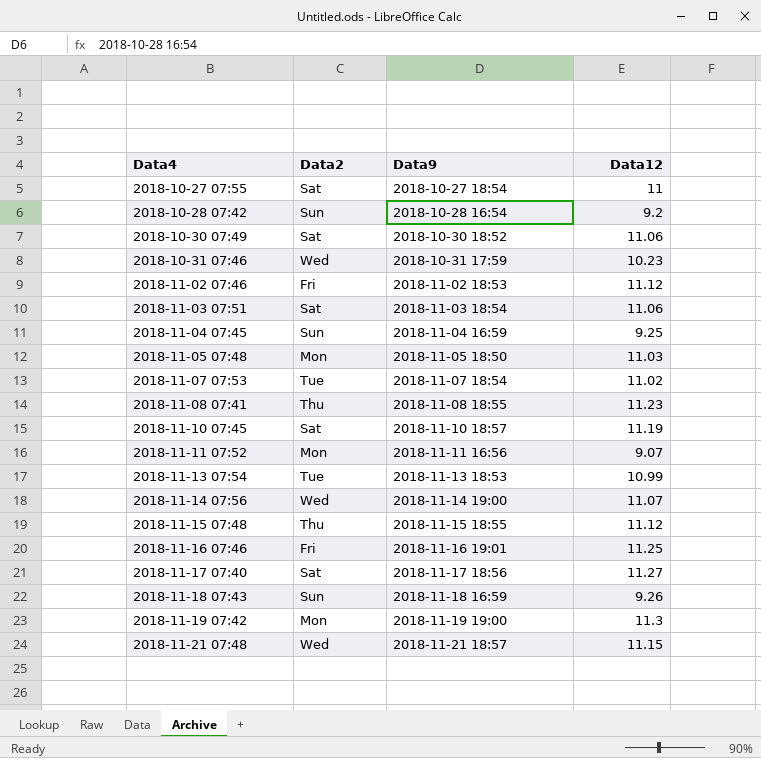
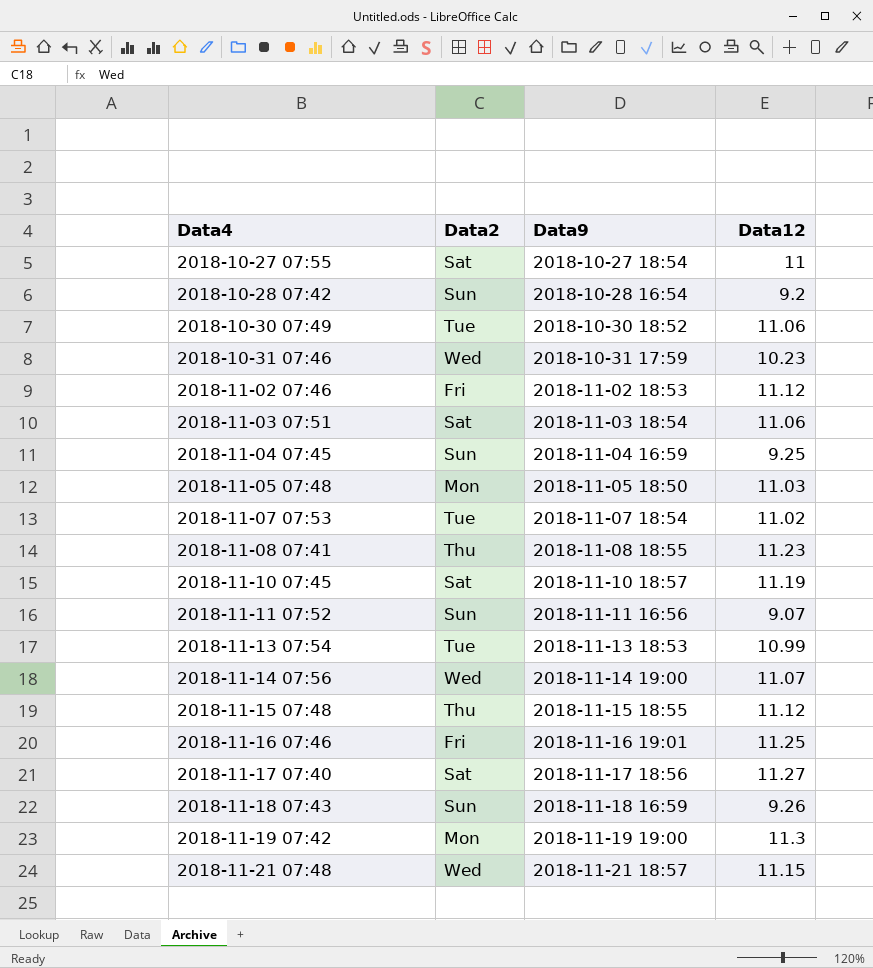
2018-10-30 07:49 | Data2: Sat -> Tue
2018-11-11 07:52 | Data2: Mon -> Sun

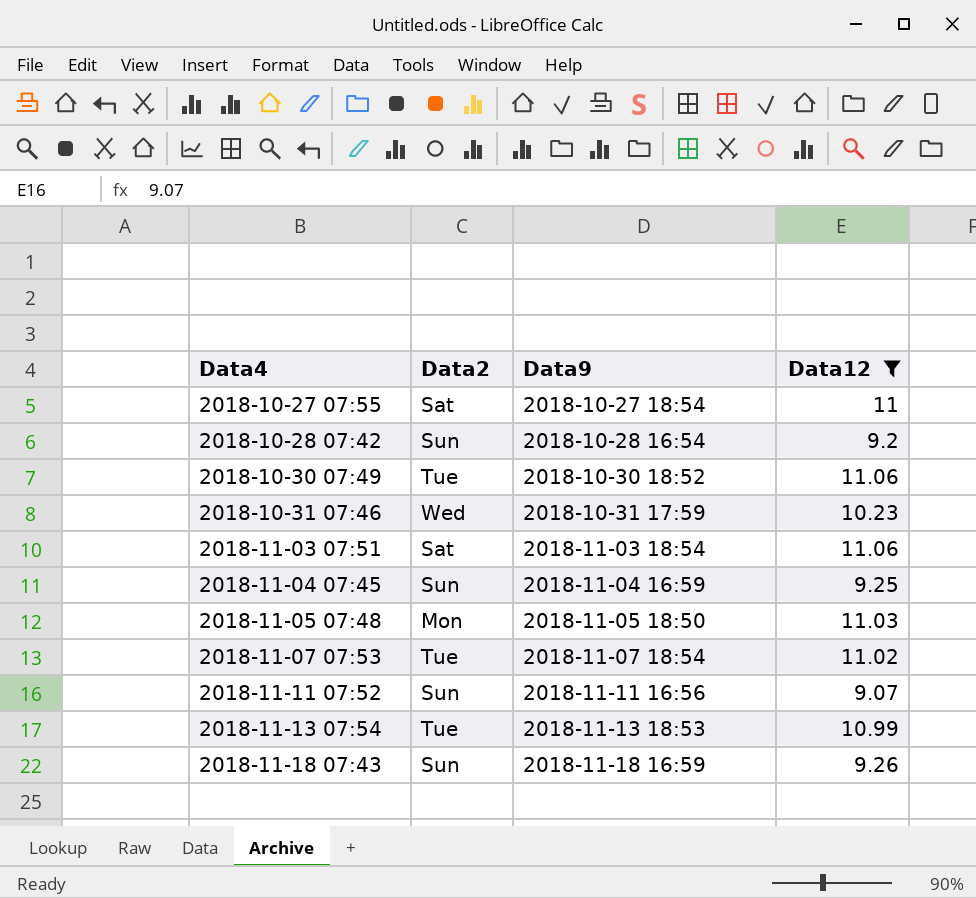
filter: none -> Data12 <= 11.06

